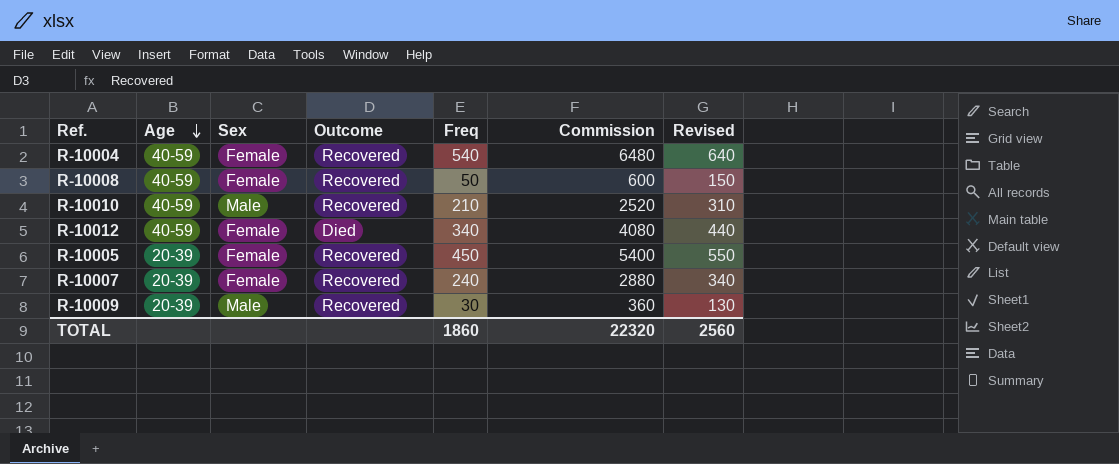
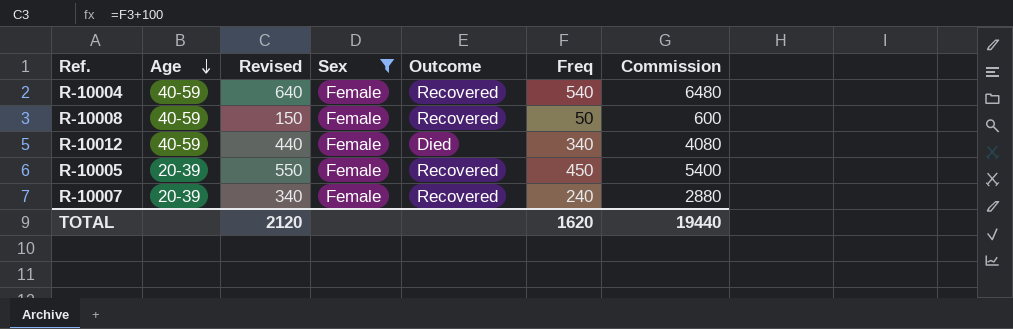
filter: none -> Sex = Female
column Revised | position: 7 -> 3
TOTAL | Revised: 2560 -> 2120
TOTAL | Freq: 1860 -> 1620
TOTAL | Commission: 22320 -> 19440

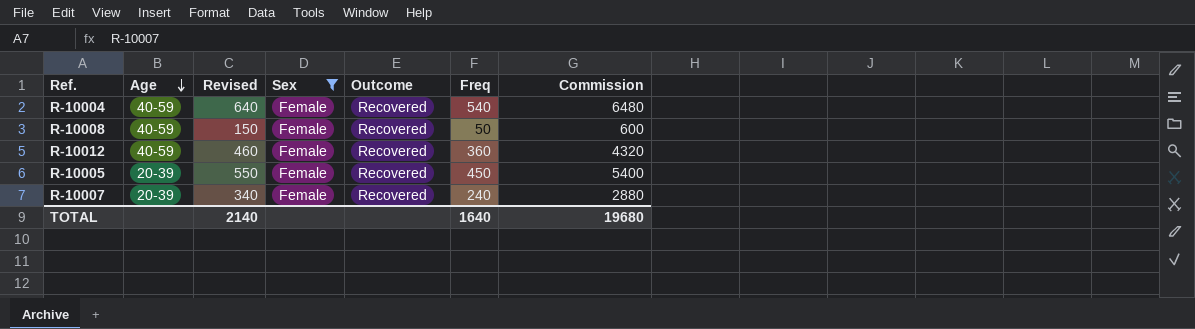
R-10012 | Revised: 440 -> 460
R-10012 | Outcome: Died -> Recovered
R-10012 | Freq: 340 -> 360
R-10012 | Commission: 4080 -> 4320
TOTAL | Revised: 2120 -> 2140
TOTAL | Freq: 1620 -> 1640
TOTAL | Commission: 19440 -> 19680

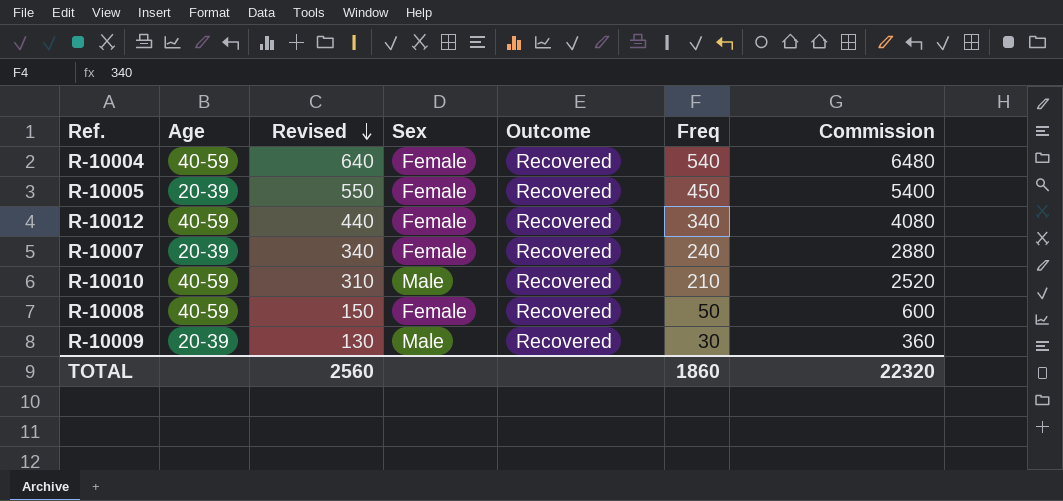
filter: Sex = Female -> none
row order: Age descending -> Revised descending
R-10012 | Revised: 460 -> 440
R-10012 | Freq: 360 -> 340
R-10012 | Commission: 4320 -> 4080
TOTAL | Revised: 2140 -> 2560
TOTAL | Freq: 1640 -> 1860
TOTAL | Commission: 19680 -> 22320

